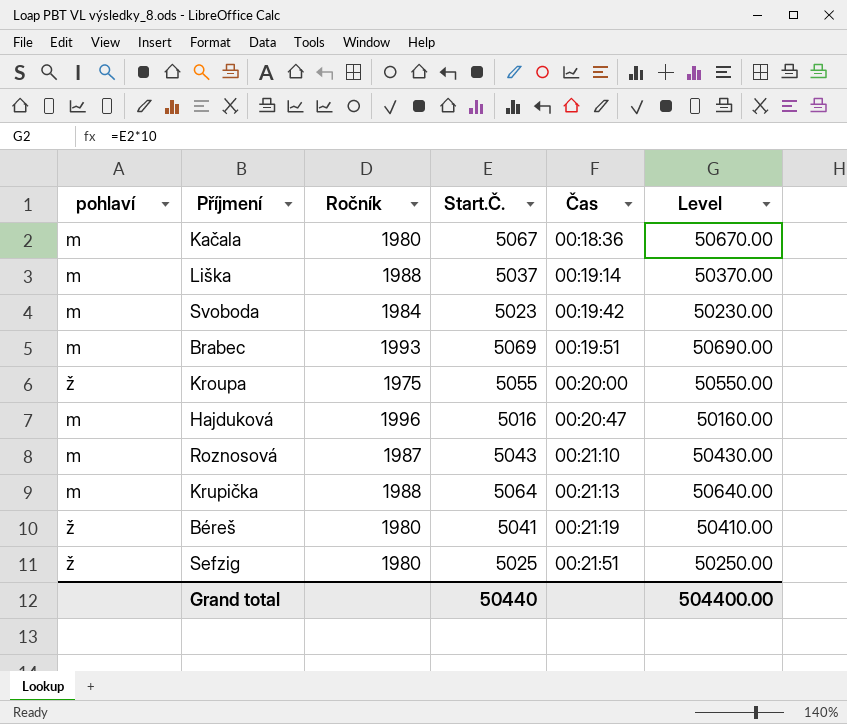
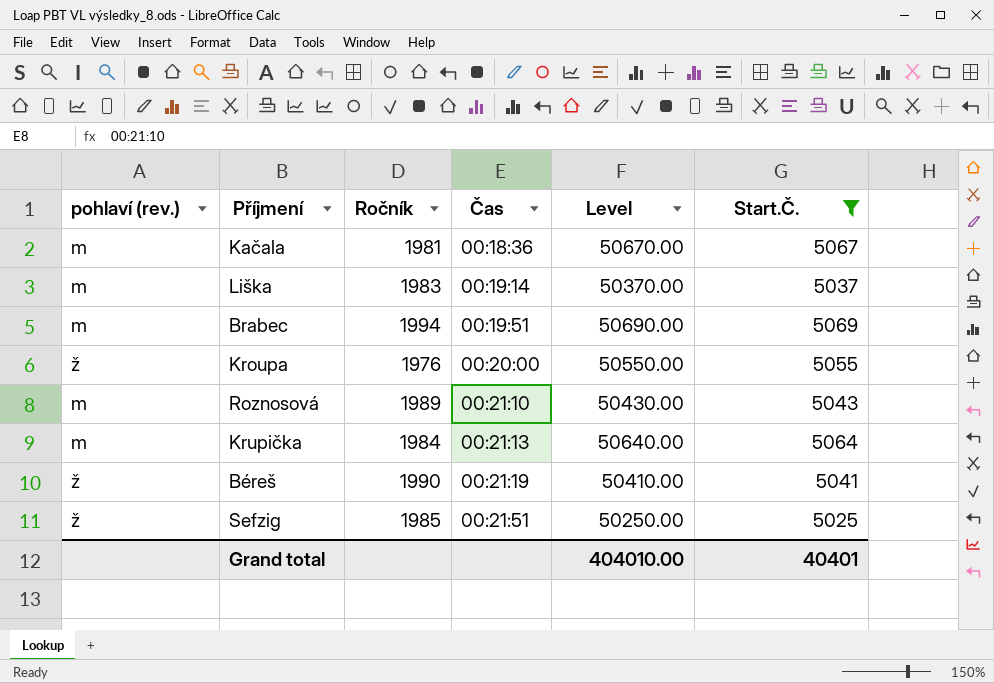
filter: none -> Start.Č. >= 5025
column name: pohlaví -> pohlaví (rev.)
column Start.Č. | position: 4 -> 6
Kačala | Ročník: 1980 -> 1981
Liška | Ročník: 1988 -> 1983
Brabec | Ročník: 1993 -> 1994
Kroupa | Ročník: 1975 -> 1976
Roznosová | Ročník: 1987 -> 1989
Krupička | Ročník: 1988 -> 1984
Béreš | Ročník: 1980 -> 1990
Sefzig | Ročník: 1980 -> 1985
Grand total | Level: 504400.00 -> 404010.00
Grand total | Start.Č.: 50440 -> 40401

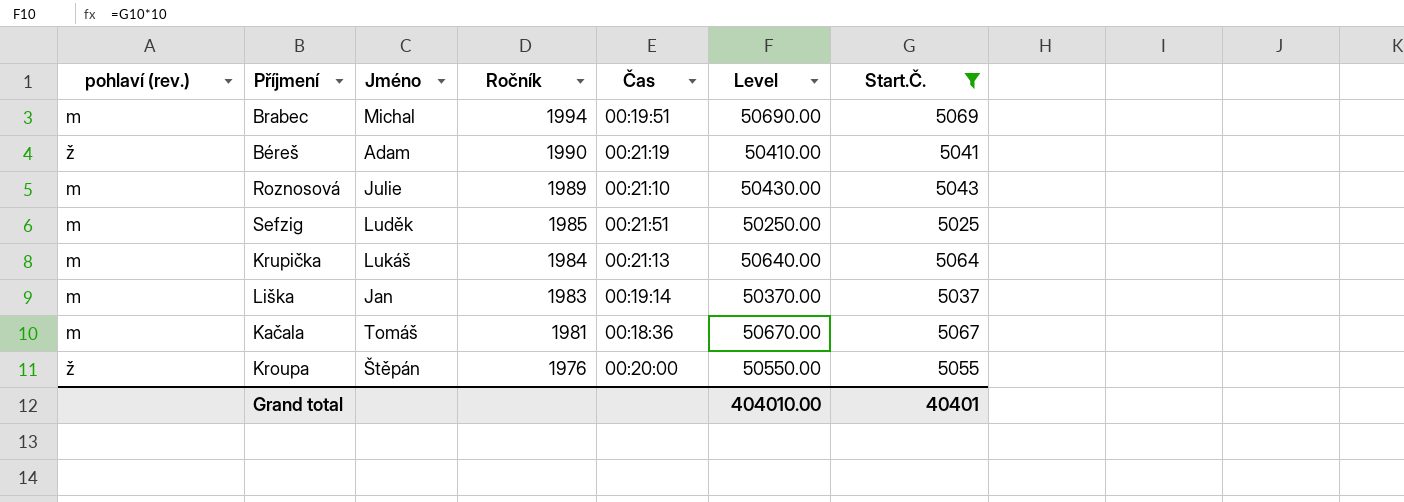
row order: Čas ascending -> Ročník descending
column Jméno | position: none -> 3
Sefzig | pohlaví (rev.): ž -> m

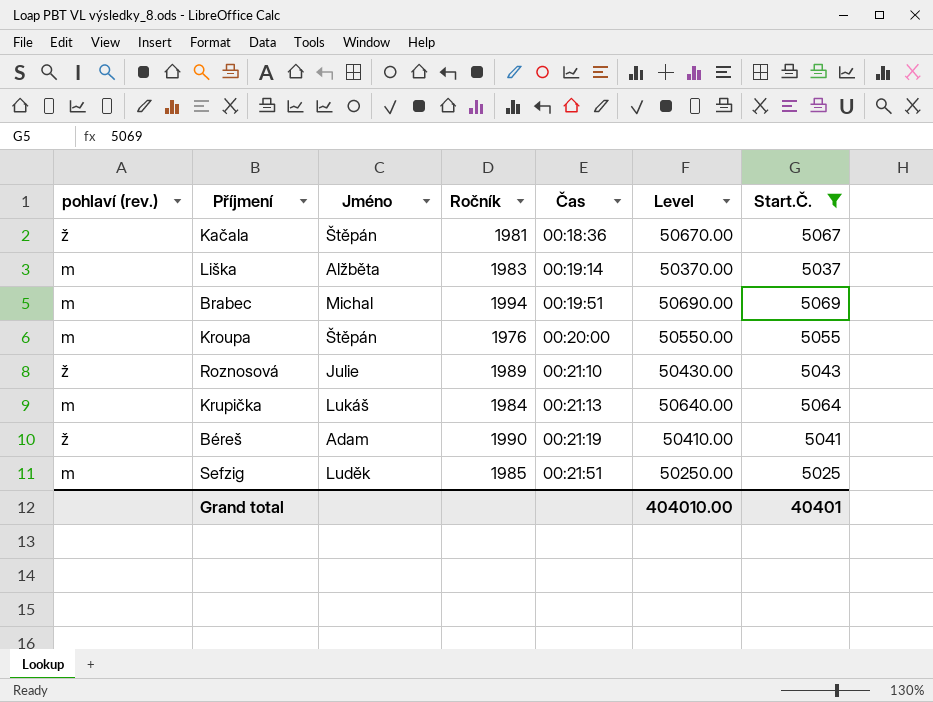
row order: Ročník descending -> Čas ascending
Kačala | pohlaví (rev.): m -> ž
Kačala | Jméno: Tomáš -> Štěpán
Liška | Jméno: Jan -> Alžběta
Kroupa | pohlaví (rev.): ž -> m
Roznosová | pohlaví (rev.): m -> ž

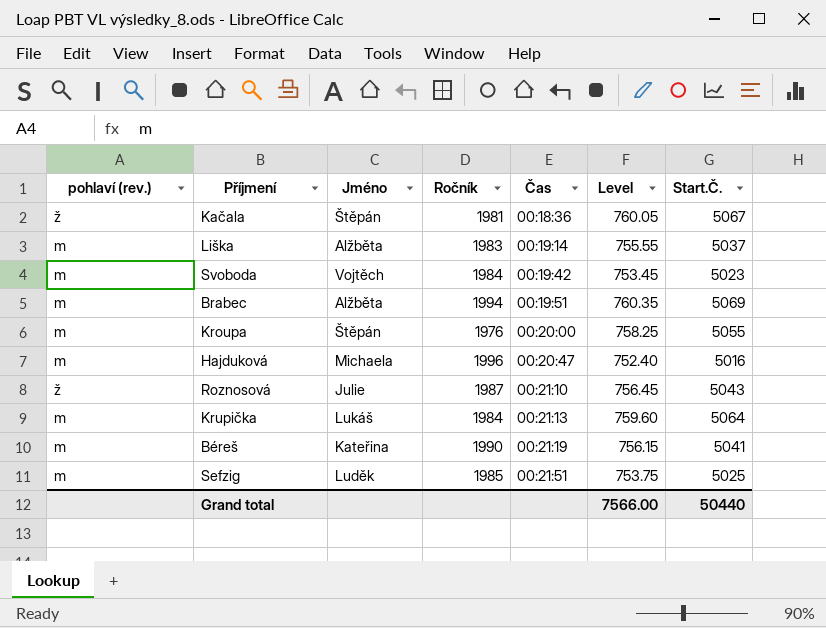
filter: Start.Č. >= 5025 -> none
column Level | formula: [Start.Č.] * 10 -> [Start.Č.] * 0.15
Brabec | Jméno: Michal -> Alžběta
Roznosová | Ročník: 1989 -> 1987
Béreš | pohlaví (rev.): ž -> m
Béreš | Jméno: Adam -> Kateřina
Grand total | Level: 404010.00 -> 7566.00
Grand total | Start.Č.: 40401 -> 50440

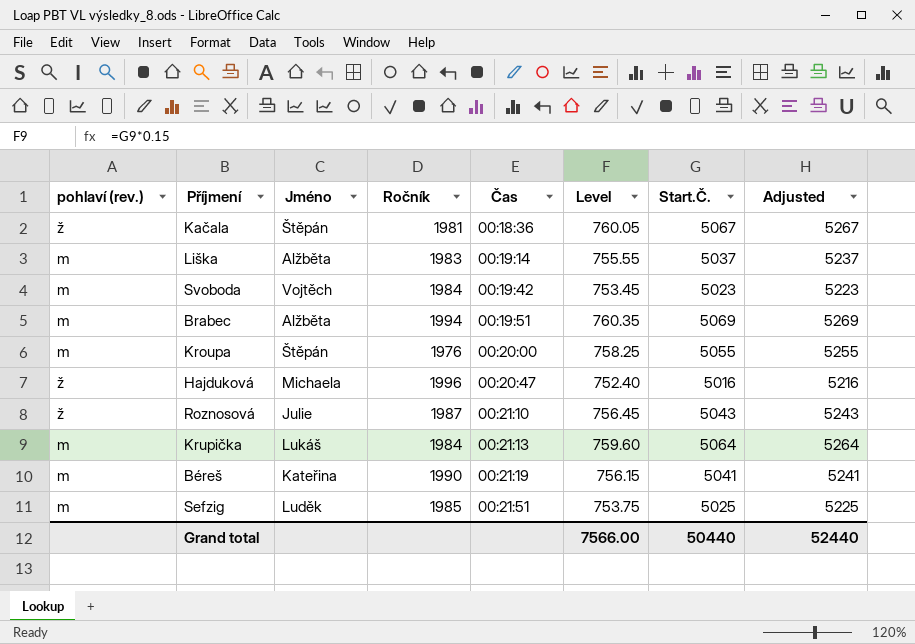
column Adjusted | formula: none -> [Start.Č.] + 200
Hajduková | pohlaví (rev.): m -> ž

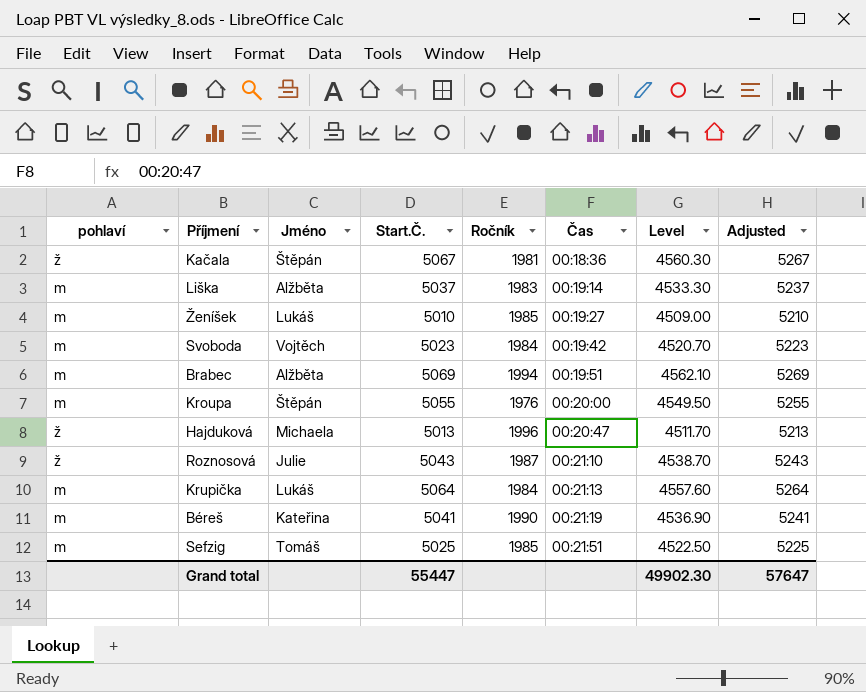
column name: pohlaví (rev.) -> pohlaví
column Start.Č. | position: 7 -> 4
column Level | formula: [Start.Č.] * 0.15 -> [Start.Č.] * 0.9
row Ženíšek: none -> m | Lukáš | 5010 | 1985 | 00:19:27 | 4509.00 | 5210
Hajduková | Start.Č.: 5016 -> 5013
Hajduková | Adjusted: 5216 -> 5213
Sefzig | Jméno: Luděk -> Tomáš
Grand total | Start.Č.: 50440 -> 55447
Grand total | Level: 7566.00 -> 49902.30
Grand total | Adjusted: 52440 -> 57647

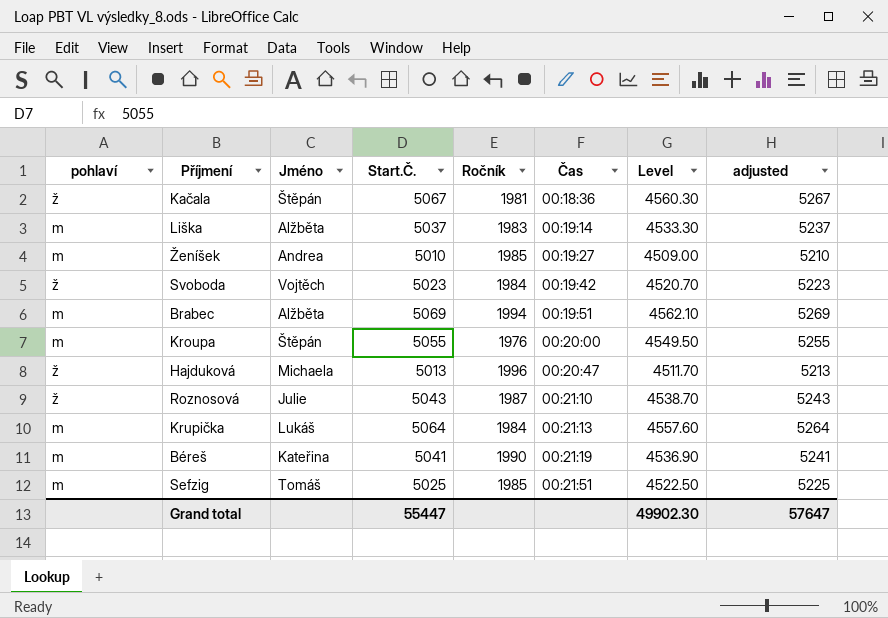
column name: Adjusted -> adjusted
Ženíšek | Jméno: Lukáš -> Andrea
Svoboda | pohlaví: m -> ž

